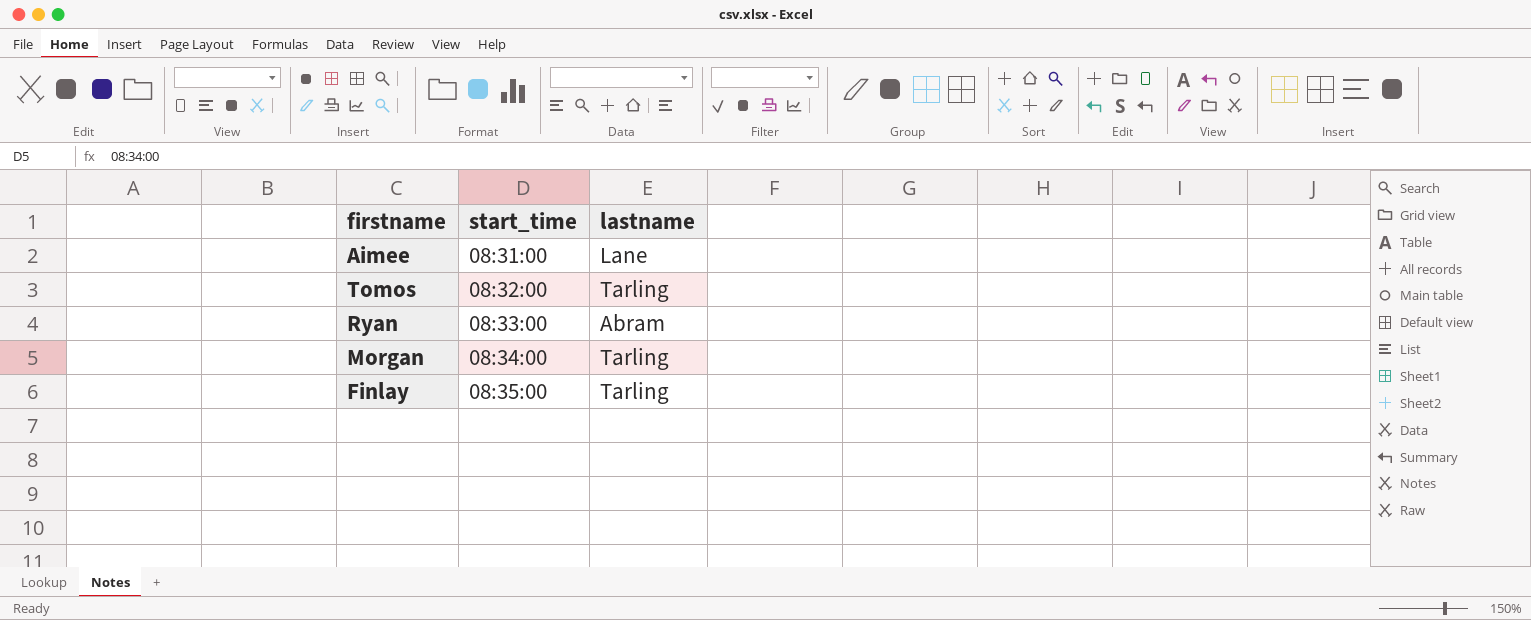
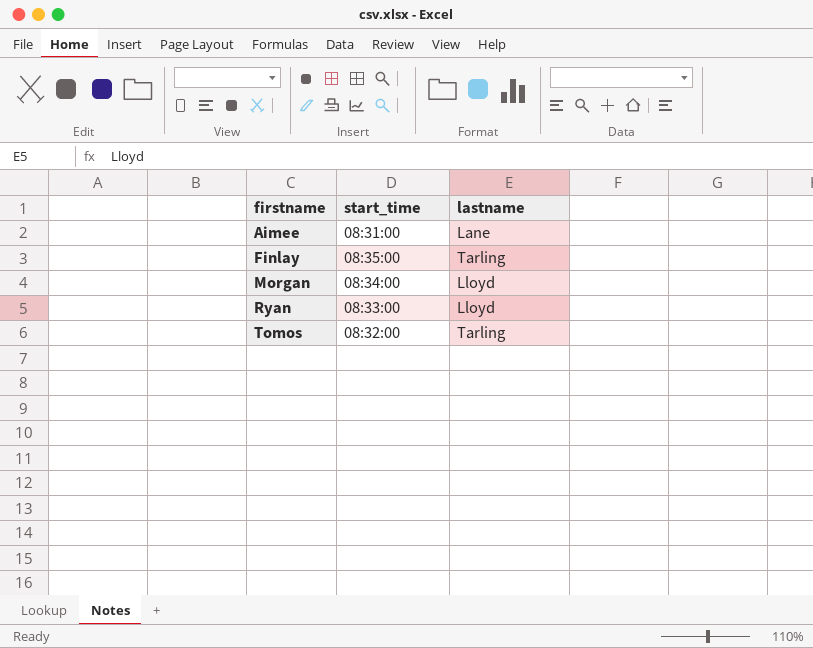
row order: start_time ascending -> firstname ascending
Morgan | lastname: Tarling -> Lloyd
Ryan | lastname: Abram -> Lloyd

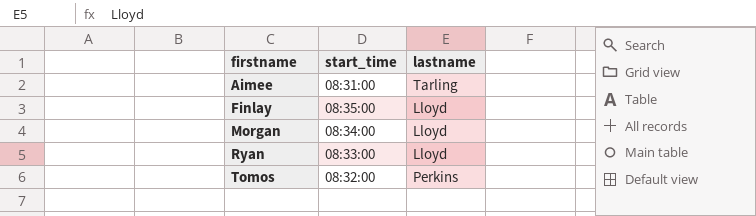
Aimee | lastname: Lane -> Tarling
Finlay | lastname: Tarling -> Lloyd
Tomos | lastname: Tarling -> Perkins

